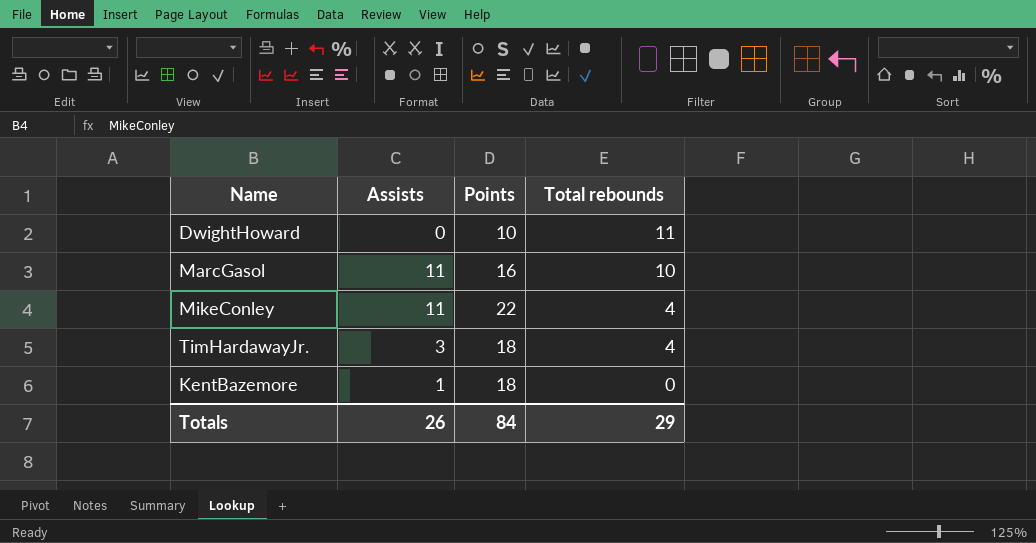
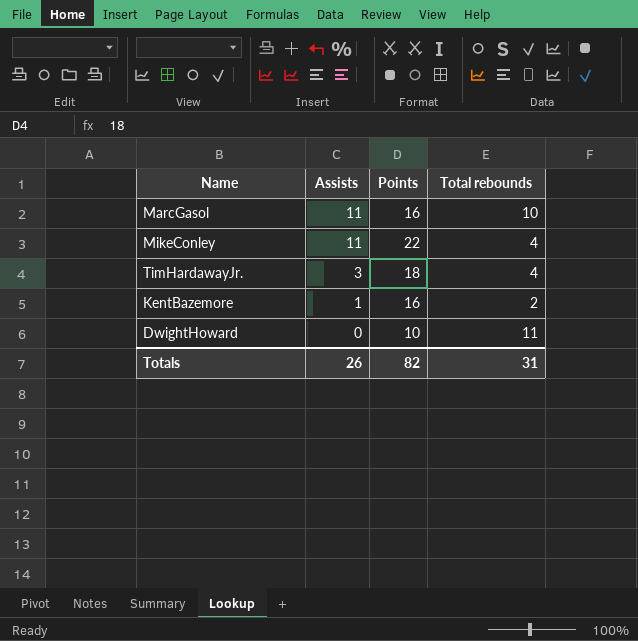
row order: Total rebounds descending -> Assists descending
KentBazemore | Points: 18 -> 16
KentBazemore | Total rebounds: 0 -> 2
Totals | Points: 84 -> 82
Totals | Total rebounds: 29 -> 31

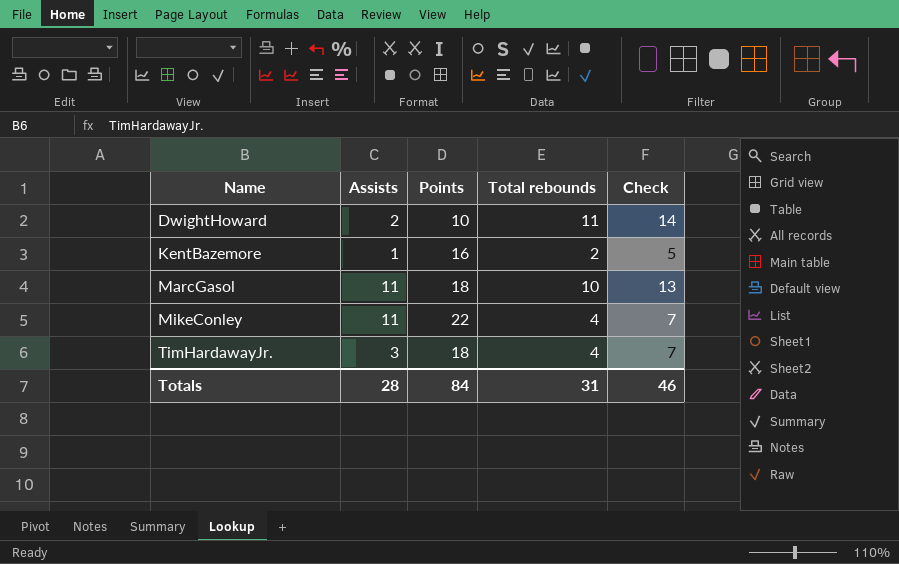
row order: Assists descending -> Name ascending
column Check | formula: none -> [Total rebounds] + 3
DwightHoward | Assists: 0 -> 2
MarcGasol | Points: 16 -> 18
Totals | Assists: 26 -> 28
Totals | Points: 82 -> 84

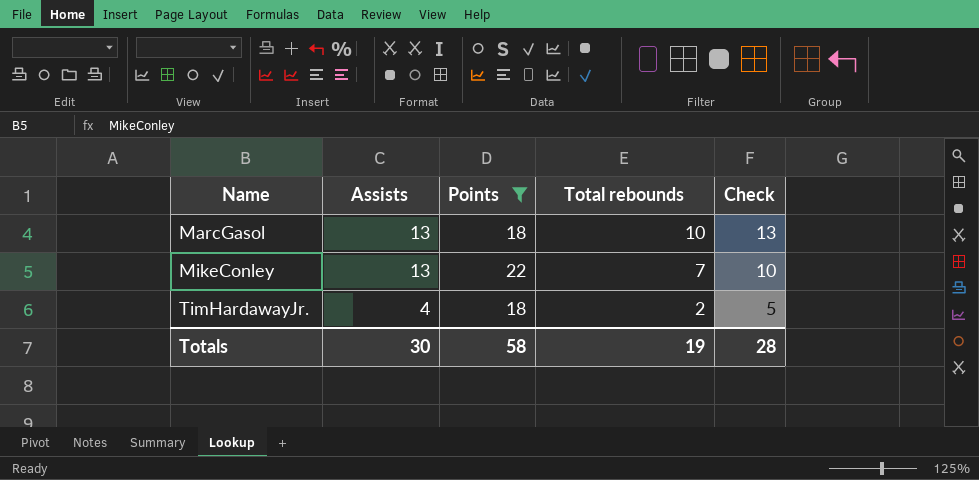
filter: none -> Points >= 18
MarcGasol | Assists: 11 -> 13
MikeConley | Assists: 11 -> 13
MikeConley | Total rebounds: 4 -> 7
MikeConley | Check: 7 -> 10
TimHardawayJr. | Assists: 3 -> 4
TimHardawayJr. | Total rebounds: 4 -> 2
TimHardawayJr. | Check: 7 -> 5
Totals | Assists: 28 -> 30
Totals | Points: 84 -> 58
Totals | Total rebounds: 31 -> 19
Totals | Check: 46 -> 28

